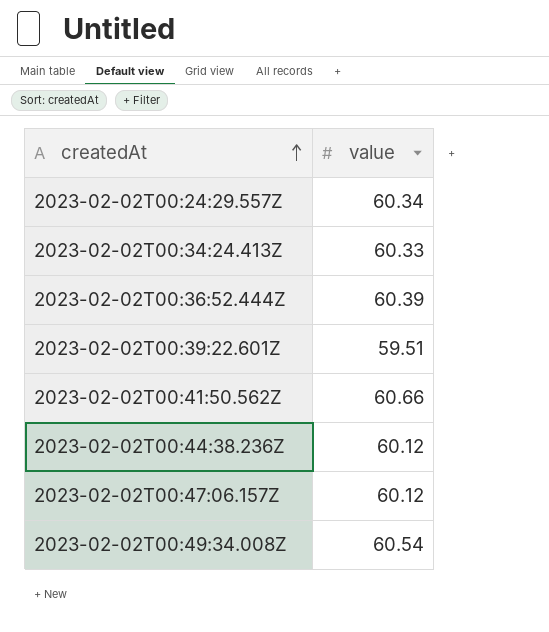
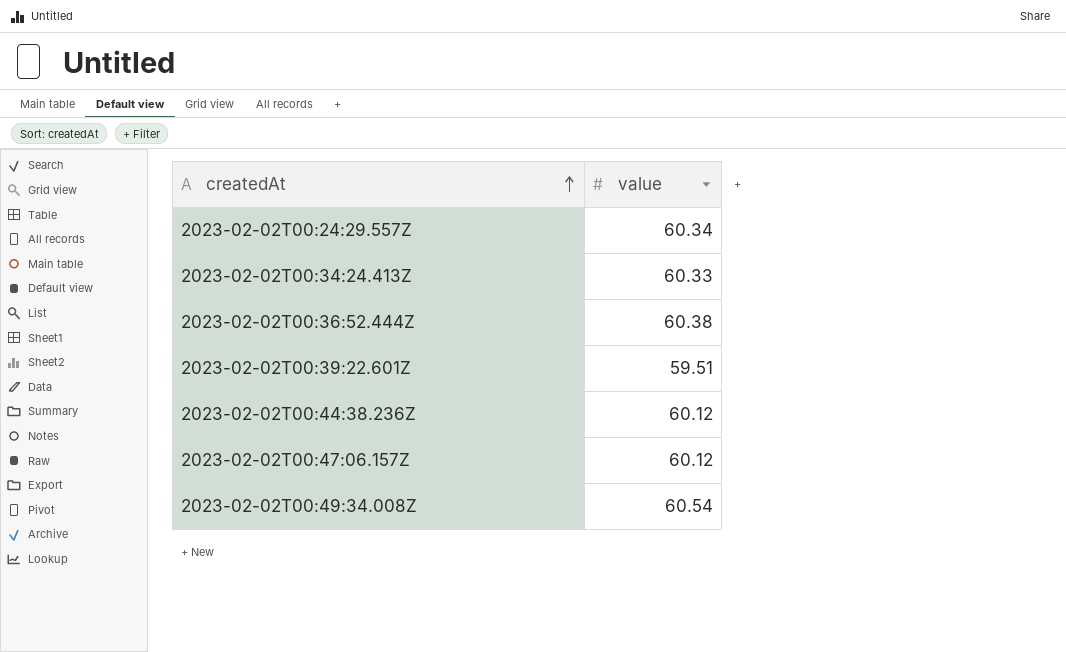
row 2023-02-02T00:41:50.562Z: 60.66 -> none
2023-02-02T00:36:52.444Z | value: 60.39 -> 60.38

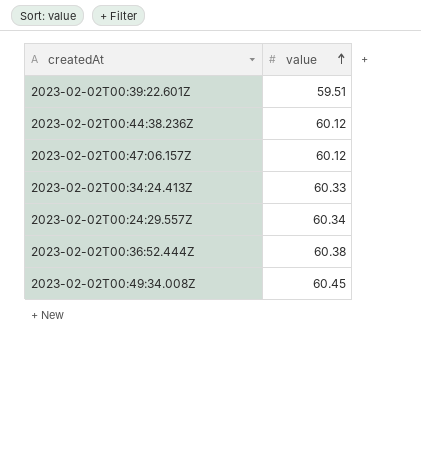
row order: createdAt ascending -> value ascending
2023-02-02T00:49:34.008Z | value: 60.54 -> 60.45

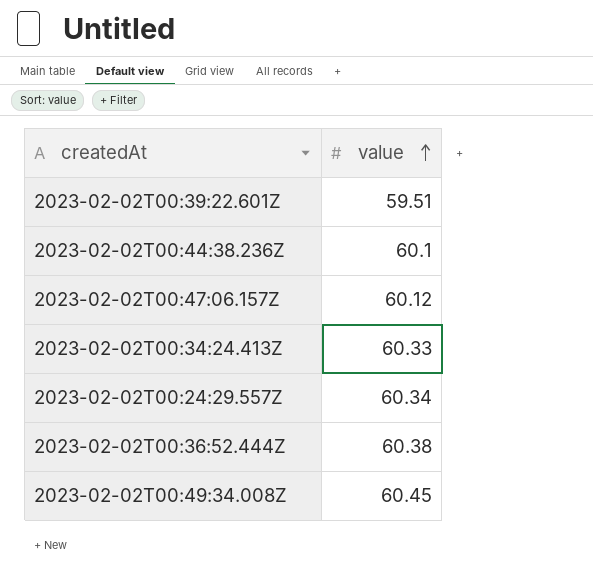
2023-02-02T00:44:38.236Z | value: 60.12 -> 60.1

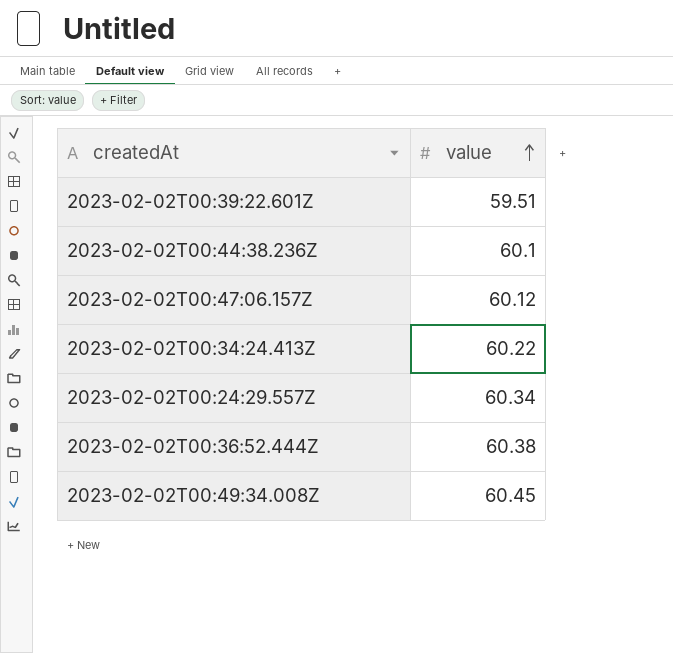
2023-02-02T00:34:24.413Z | value: 60.33 -> 60.22

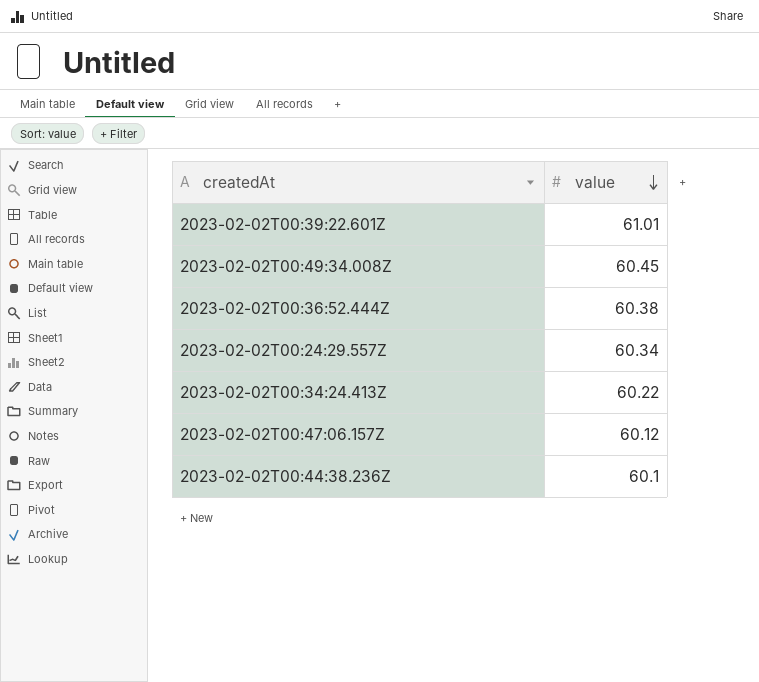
row order: value ascending -> value descending
2023-02-02T00:39:22.601Z | value: 59.51 -> 61.01

